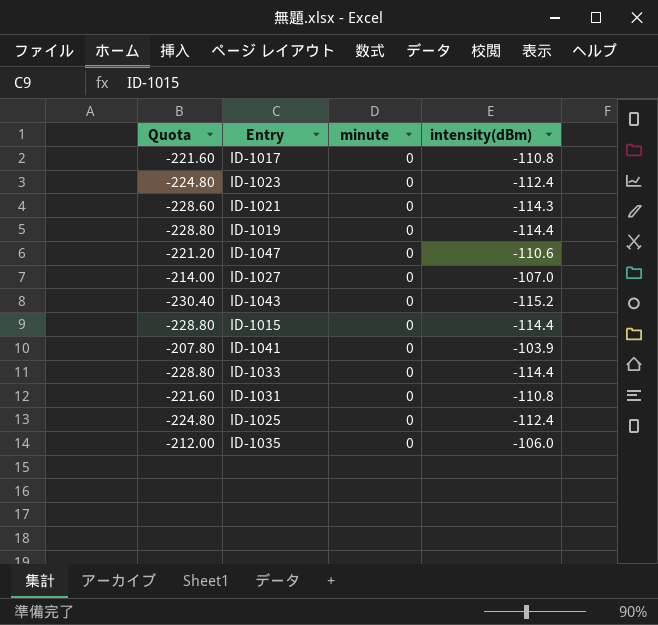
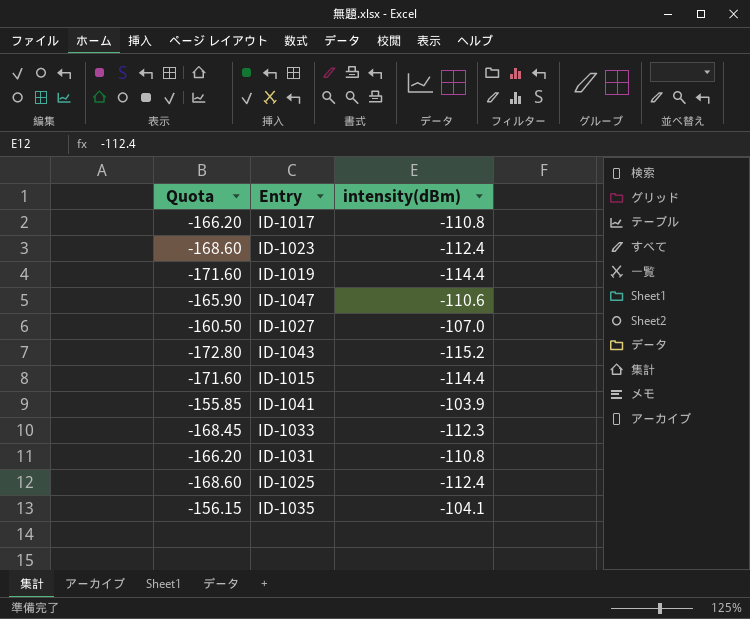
column minute | position: 3 -> none
column Quota | formula: [intensity(dBm)] * 2 -> [intensity(dBm)] * 1.5
row ID-1021: -228.60 | 0 | -114.3 -> none
ID-1033 | intensity(dBm): -114.4 -> -112.3
ID-1035 | intensity(dBm): -106.0 -> -104.1

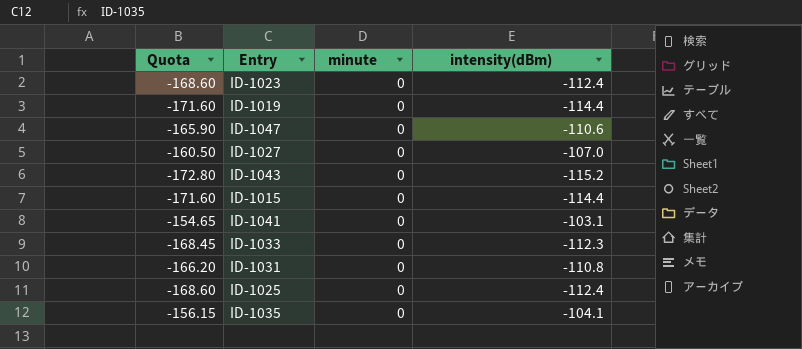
column minute | position: none -> 3
row ID-1017: -166.20 | -110.8 -> none
ID-1041 | Quota: -155.85 -> -154.65
ID-1041 | intensity(dBm): -103.9 -> -103.1

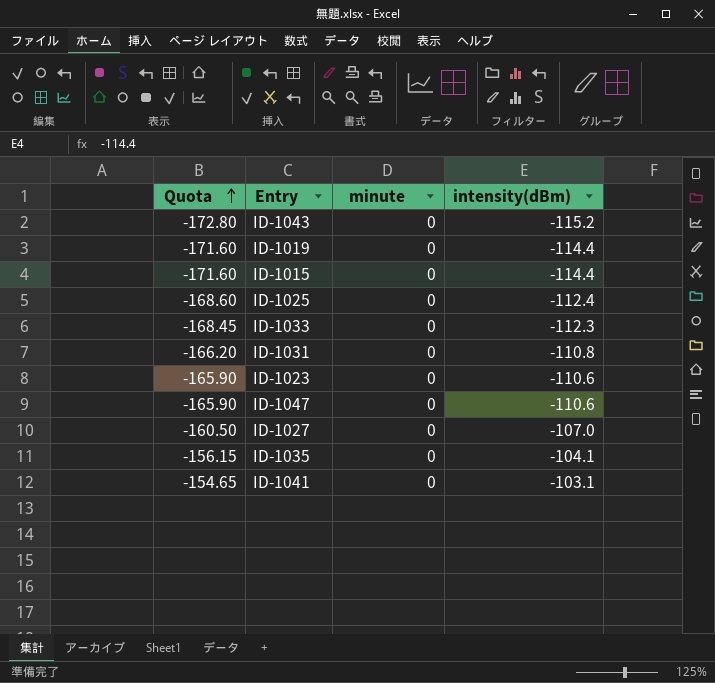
row order: none -> Quota ascending
ID-1023 | Quota: -168.60 -> -165.90
ID-1023 | intensity(dBm): -112.4 -> -110.6

